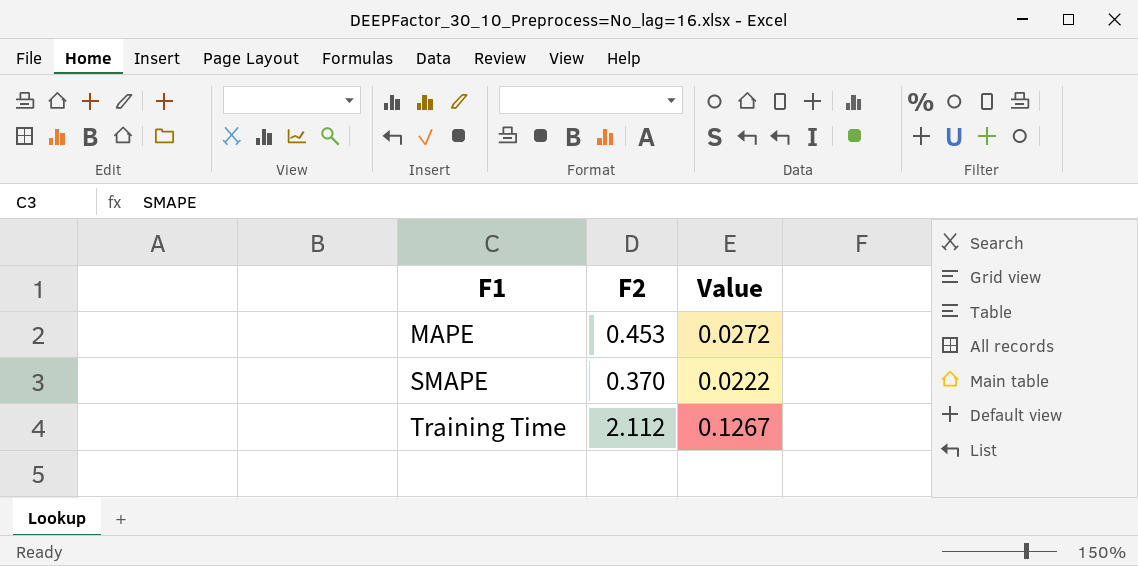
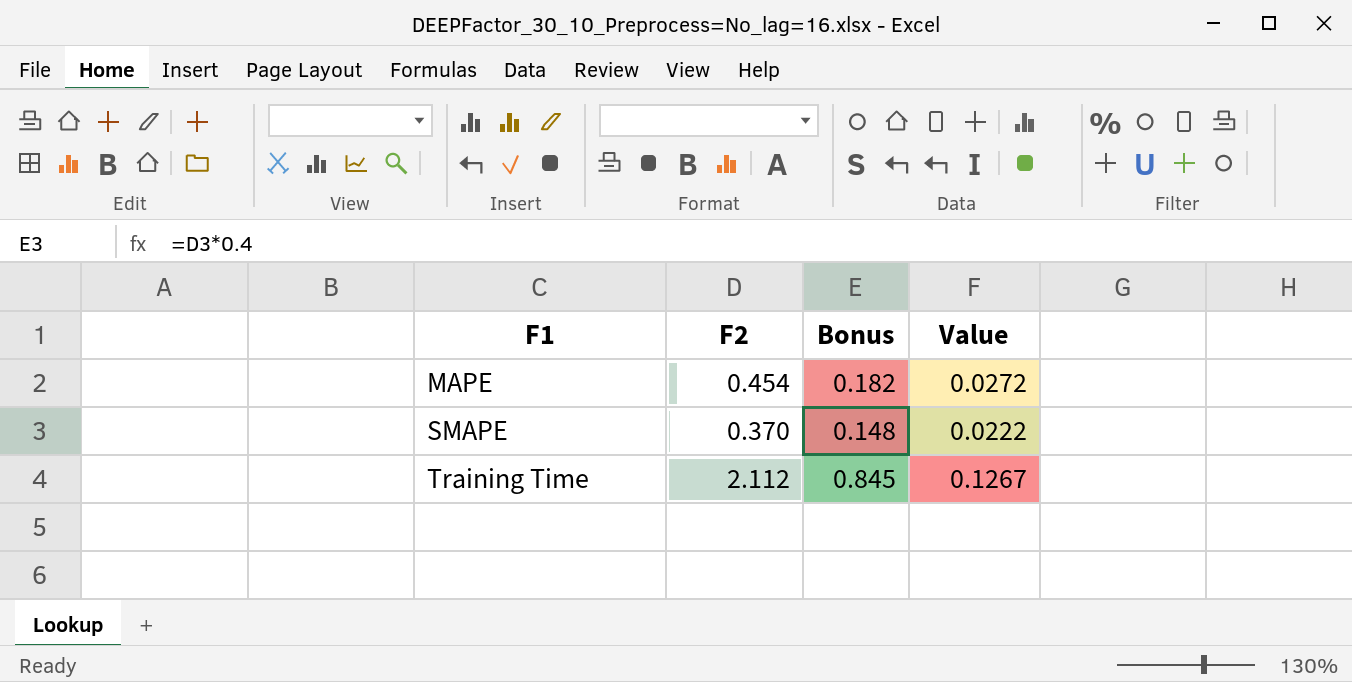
column Bonus | formula: none -> [F2] * 0.4
MAPE | F2: 0.453 -> 0.454

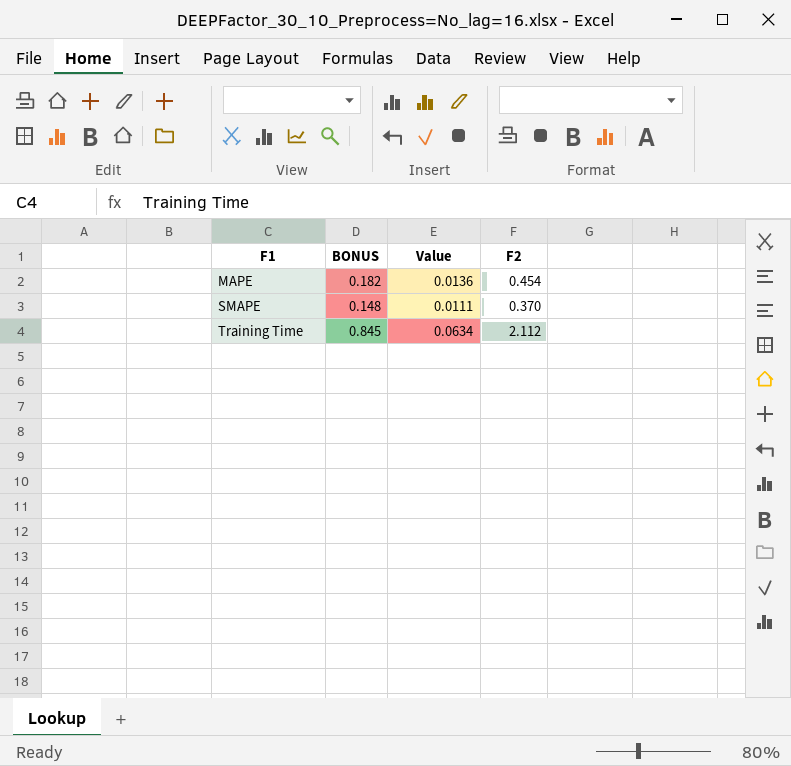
column name: Bonus -> BONUS
column Value | formula: [F2] * 0.06 -> [F2] * 0.03
column F2 | position: 2 -> 4

